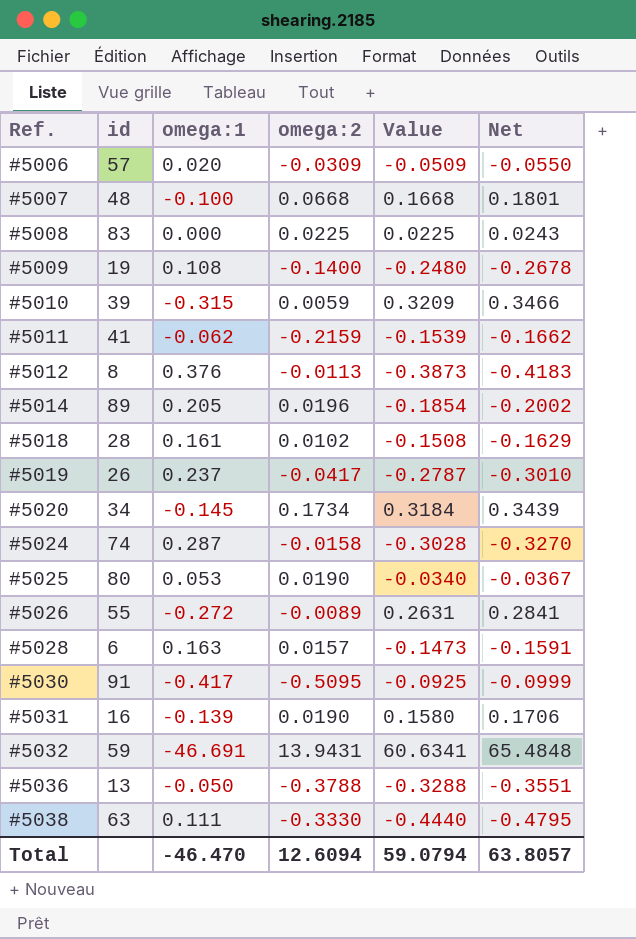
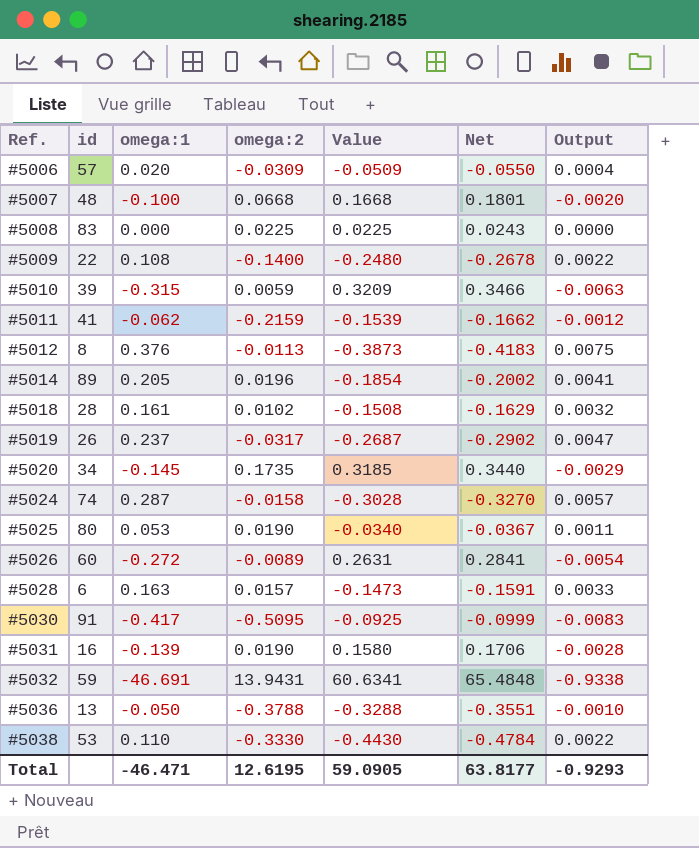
column Output | formula: none -> [omega:1] * 0.02
#5009 | id: 19 -> 22
#5019 | omega:2: -0.0417 -> -0.0317
#5019 | Value: -0.2787 -> -0.2687
#5019 | Net: -0.3010 -> -0.2902
#5020 | omega:2: 0.1734 -> 0.1735
#5020 | Value: 0.3184 -> 0.3185
#5020 | Net: 0.3439 -> 0.3440
#5026 | id: 55 -> 60
#5038 | id: 63 -> 53
#5038 | omega:1: 0.111 -> 0.110
#5038 | Value: -0.4440 -> -0.4430
#5038 | Net: -0.4795 -> -0.4784
Total | omega:1: -46.470 -> -46.471
Total | omega:2: 12.6094 -> 12.6195
Total | Value: 59.0794 -> 59.0905
Total | Net: 63.8057 -> 63.8177

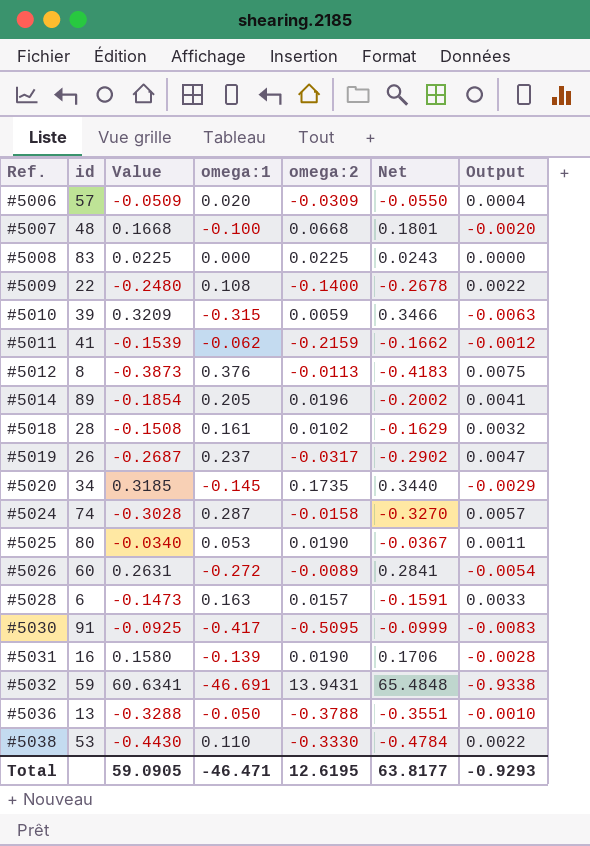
column Value | position: 5 -> 3

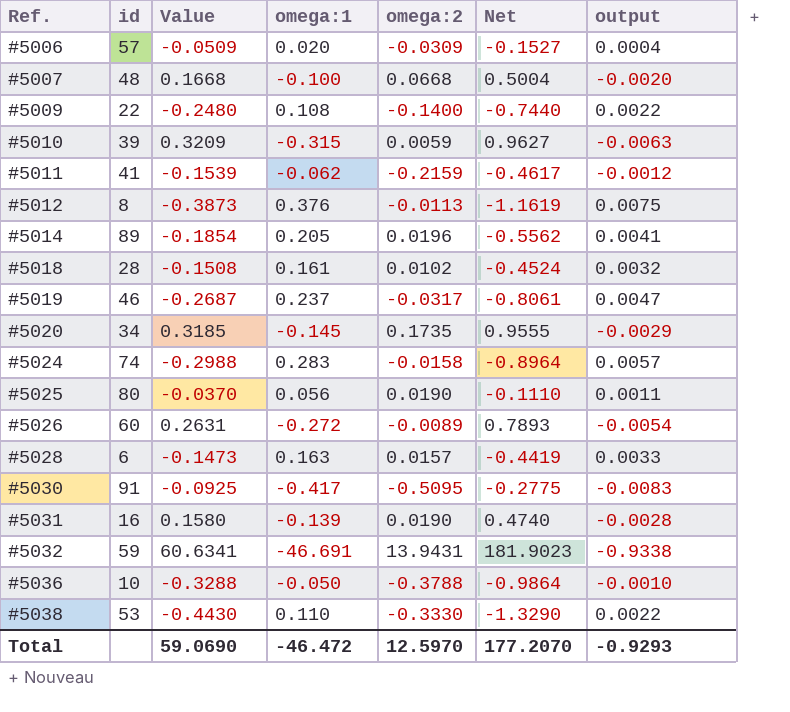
column Net | formula: [Value] * 1.08 -> [Value] * 3
column name: Output -> output
row #5008: 83 | 0.0225 | 0.000 | 0.0225 | 0.0243 | 0.0000 -> none
#5019 | id: 26 -> 46
#5024 | Value: -0.3028 -> -0.2988
#5024 | omega:1: 0.287 -> 0.283
#5025 | Value: -0.0340 -> -0.0370
#5025 | omega:1: 0.053 -> 0.056
#5036 | id: 13 -> 10
Total | Value: 59.0905 -> 59.0690
Total | omega:1: -46.471 -> -46.472
Total | omega:2: 12.6195 -> 12.5970
Total | Net: 63.8177 -> 177.2070

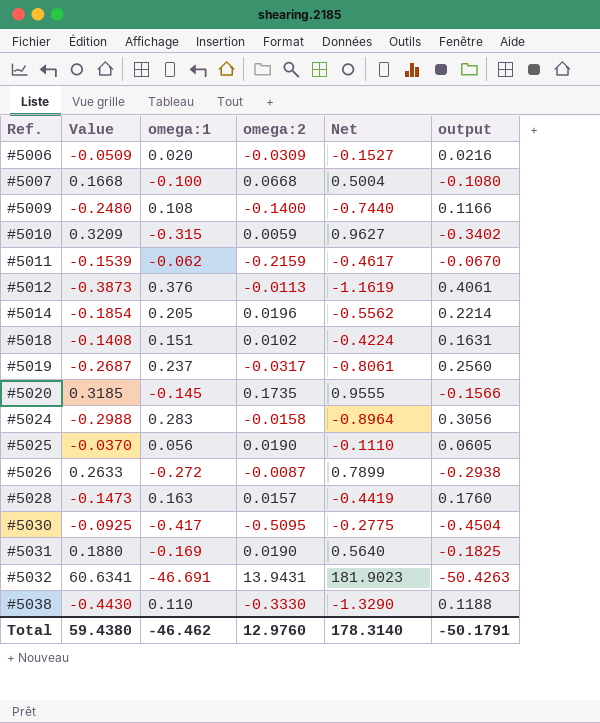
column id | position: 2 -> none
column output | formula: [omega:1] * 0.02 -> [omega:1] * 1.08
row #5036: 10 | -0.3288 | -0.050 | -0.3788 | -0.9864 | -0.0010 -> none
#5018 | Value: -0.1508 -> -0.1408
#5018 | omega:1: 0.161 -> 0.151
#5018 | Net: -0.4524 -> -0.4224
#5026 | Value: 0.2631 -> 0.2633
#5026 | omega:2: -0.0089 -> -0.0087
#5026 | Net: 0.7893 -> 0.7899
#5031 | Value: 0.1580 -> 0.1880
#5031 | omega:1: -0.139 -> -0.169
#5031 | Net: 0.4740 -> 0.5640
Total | Value: 59.0690 -> 59.4380
Total | omega:1: -46.472 -> -46.462
Total | omega:2: 12.5970 -> 12.9760
Total | Net: 177.2070 -> 178.3140
Total | output: -0.9293 -> -50.1791

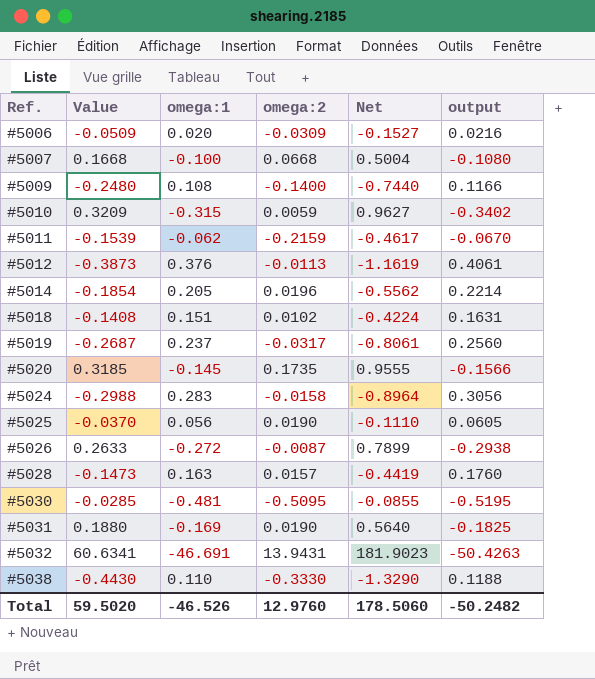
#5030 | Value: -0.0925 -> -0.0285
#5030 | omega:1: -0.417 -> -0.481
#5030 | Net: -0.2775 -> -0.0855
#5030 | output: -0.4504 -> -0.5195
Total | Value: 59.4380 -> 59.5020
Total | omega:1: -46.462 -> -46.526
Total | Net: 178.3140 -> 178.5060
Total | output: -50.1791 -> -50.2482

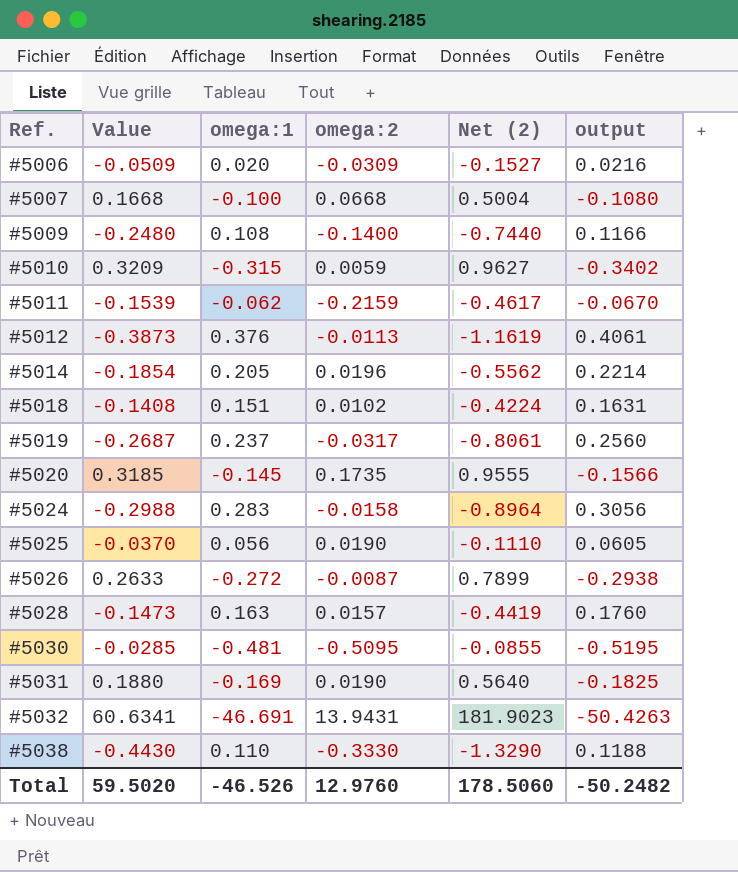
column name: Net -> Net (2)

